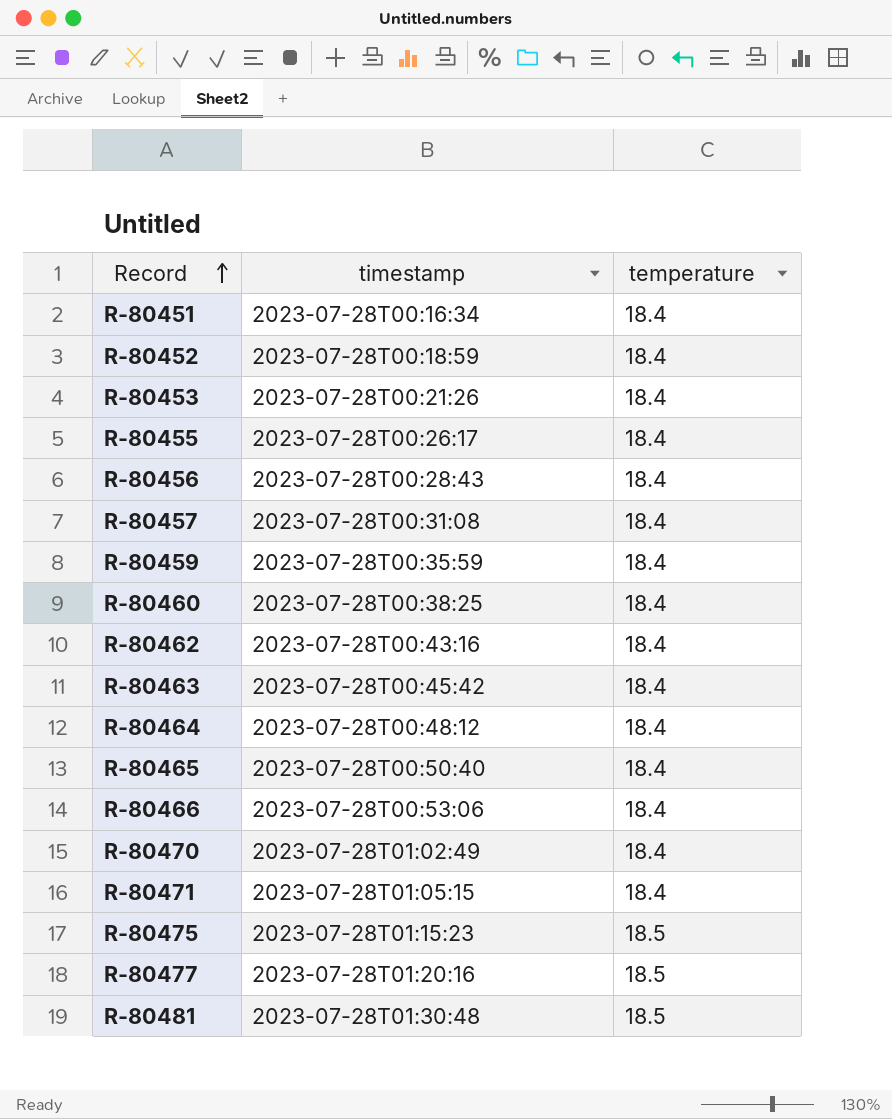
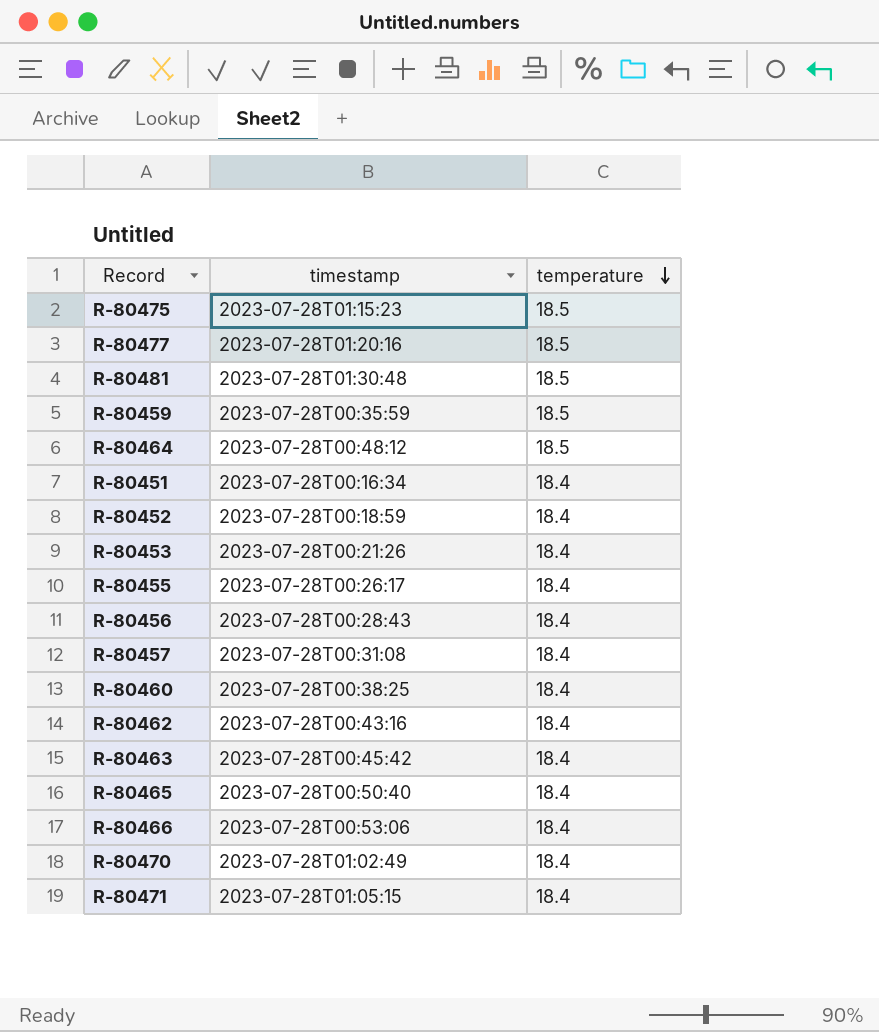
row order: Record ascending -> temperature descending
R-80459 | temperature: 18.4 -> 18.5
R-80464 | temperature: 18.4 -> 18.5

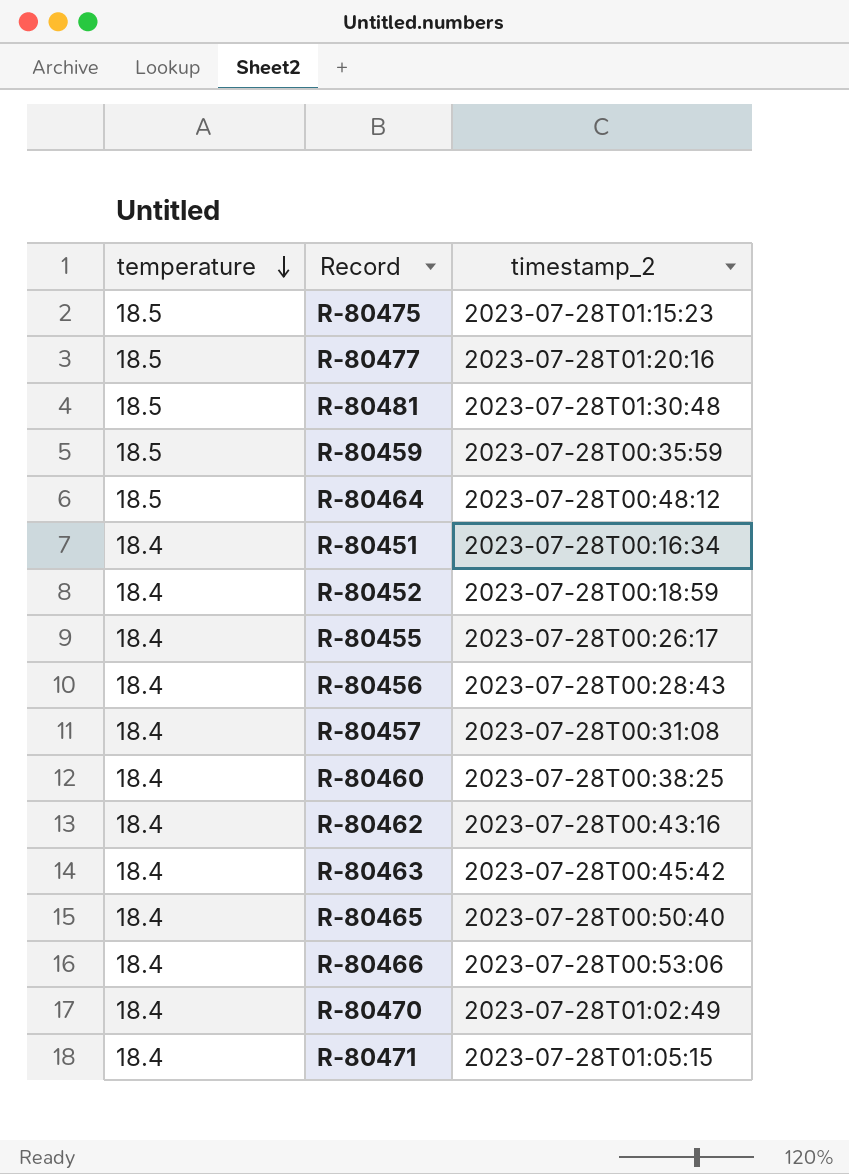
column temperature | position: 3 -> 1
column name: timestamp -> timestamp_2
row R-80453: 2023-07-28T00:21:26 | 18.4 -> none

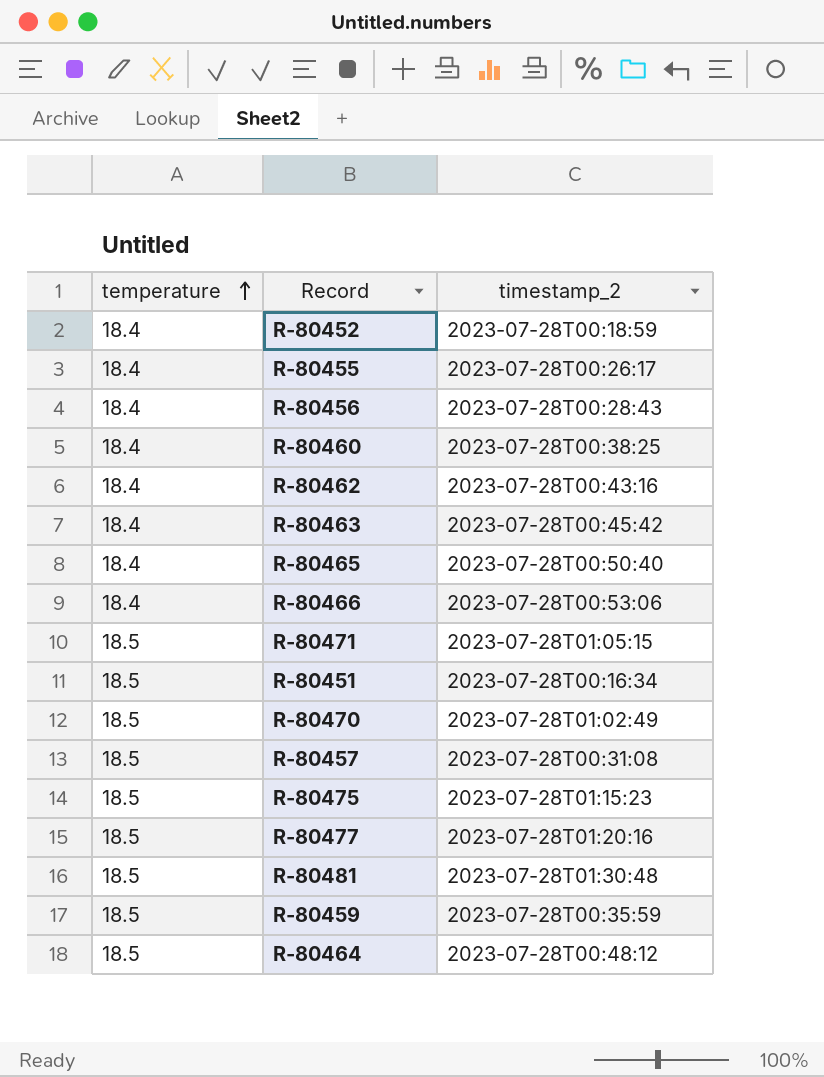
row order: temperature descending -> temperature ascending
R-80471 | temperature: 18.4 -> 18.5
R-80451 | temperature: 18.4 -> 18.5
R-80470 | temperature: 18.4 -> 18.5
R-80457 | temperature: 18.4 -> 18.5

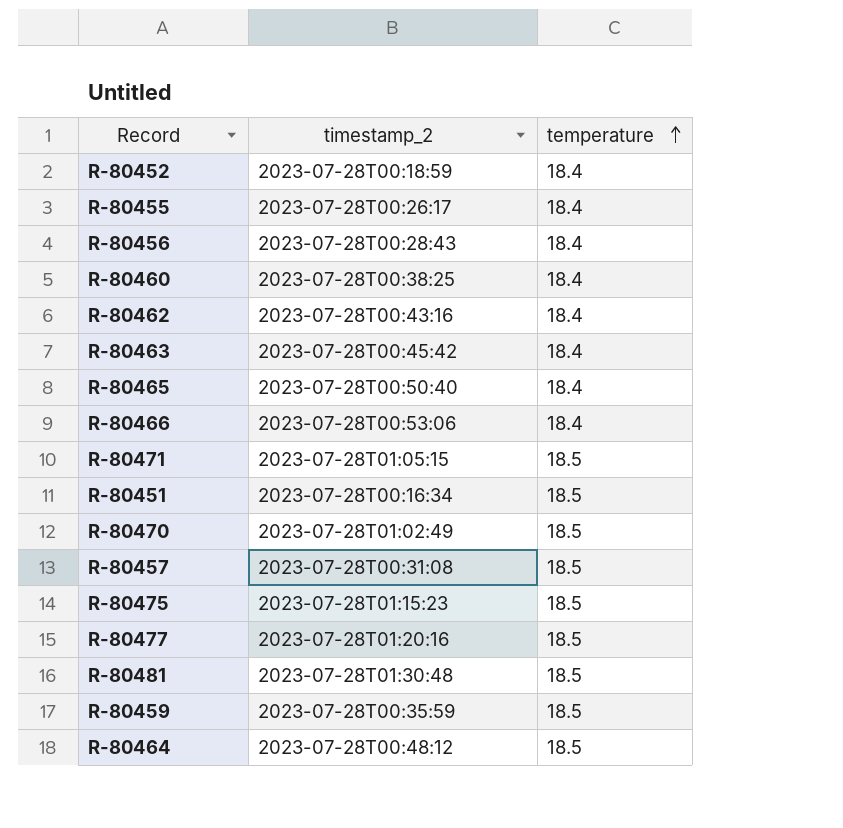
column temperature | position: 1 -> 3

